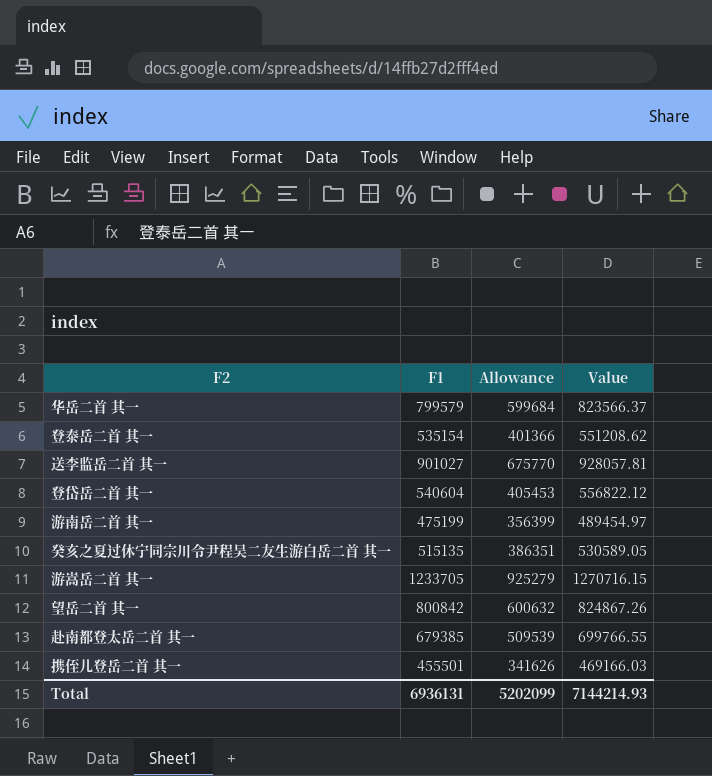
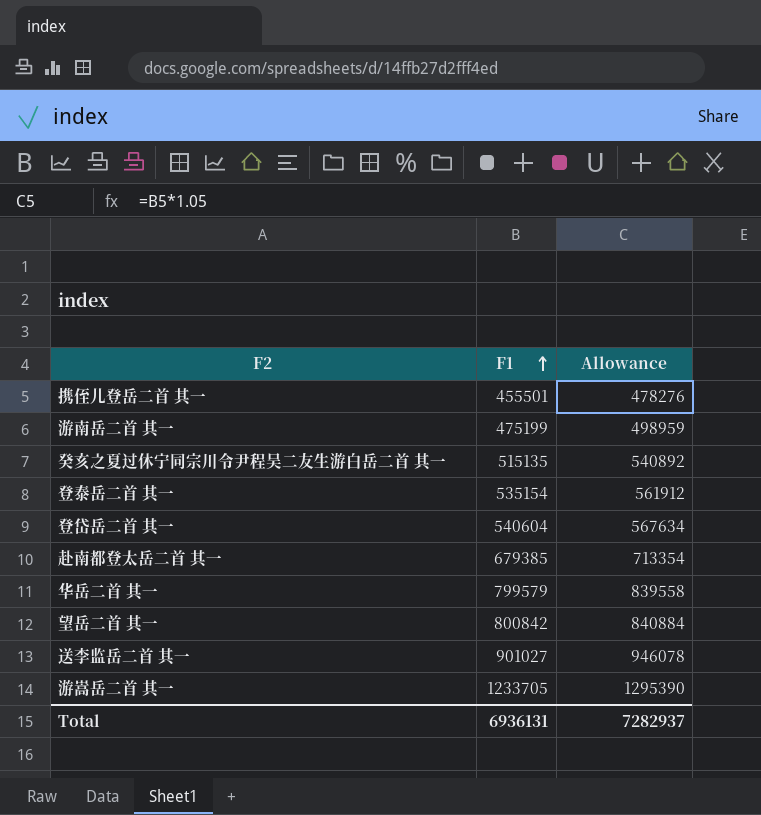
row order: none -> F1 ascending
column Value | formula: [F1] * 1.03 -> none
column Allowance | formula: [F1] * 0.75 -> [F1] * 1.05
Total | Allowance: 5202099 -> 7282937

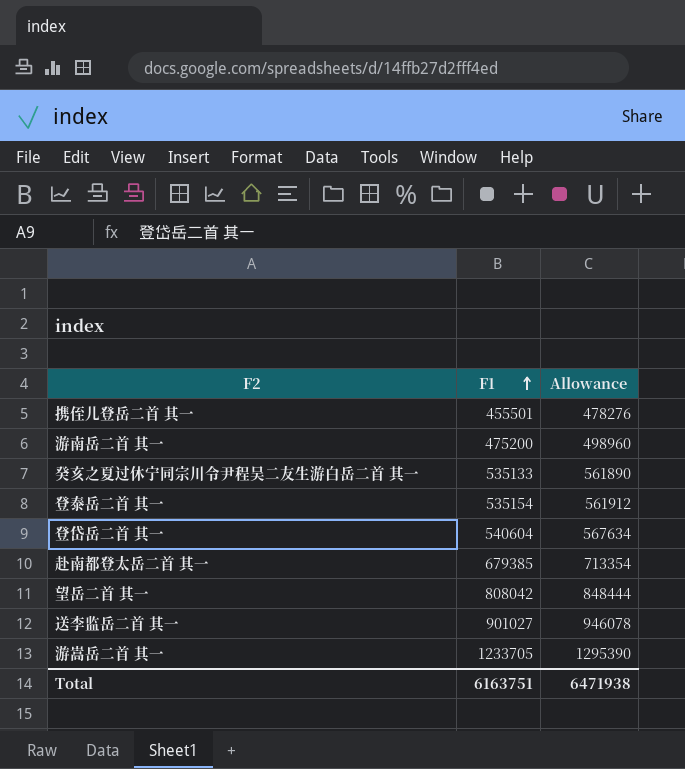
row 华岳二首 其一: 799579 | 839558 -> none
游南岳二首 其一 | F1: 475199 -> 475200
游南岳二首 其一 | Allowance: 498959 -> 498960
癸亥之夏过休宁同宗川令尹程吴二友生游白岳二首 其一 | F1: 515135 -> 535133
癸亥之夏过休宁同宗川令尹程吴二友生游白岳二首 其一 | Allowance: 540892 -> 561890
望岳二首 其一 | F1: 800842 -> 808042
望岳二首 其一 | Allowance: 840884 -> 848444
Total | F1: 6936131 -> 6163751
Total | Allowance: 7282937 -> 6471938

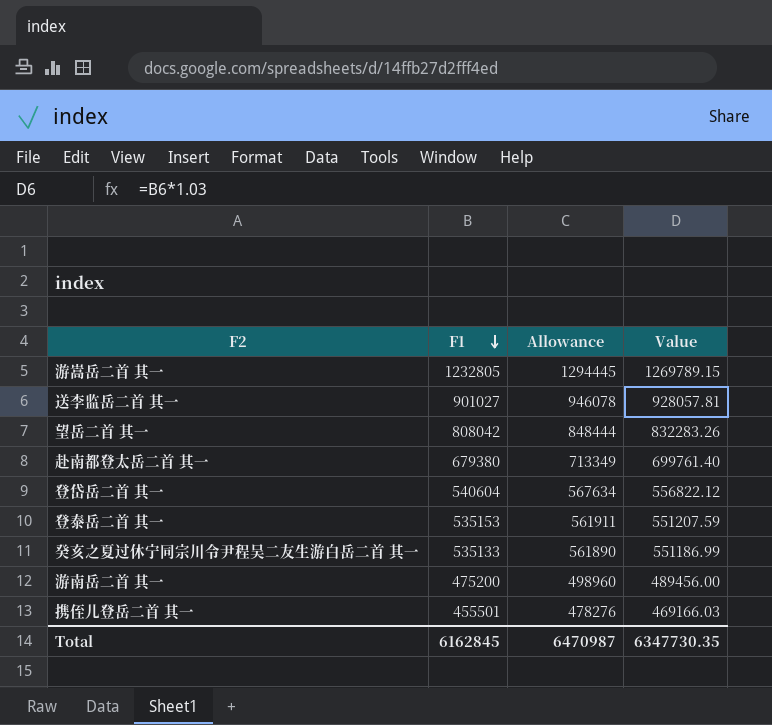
row order: F1 ascending -> F1 descending
column Value | formula: none -> [F1] * 1.03
游嵩岳二首 其一 | F1: 1233705 -> 1232805
游嵩岳二首 其一 | Allowance: 1295390 -> 1294445
赴南都登太岳二首 其一 | F1: 679385 -> 679380
赴南都登太岳二首 其一 | Allowance: 713354 -> 713349
登泰岳二首 其一 | F1: 535154 -> 535153
登泰岳二首 其一 | Allowance: 561912 -> 561911
Total | F1: 6163751 -> 6162845
Total | Allowance: 6471938 -> 6470987

